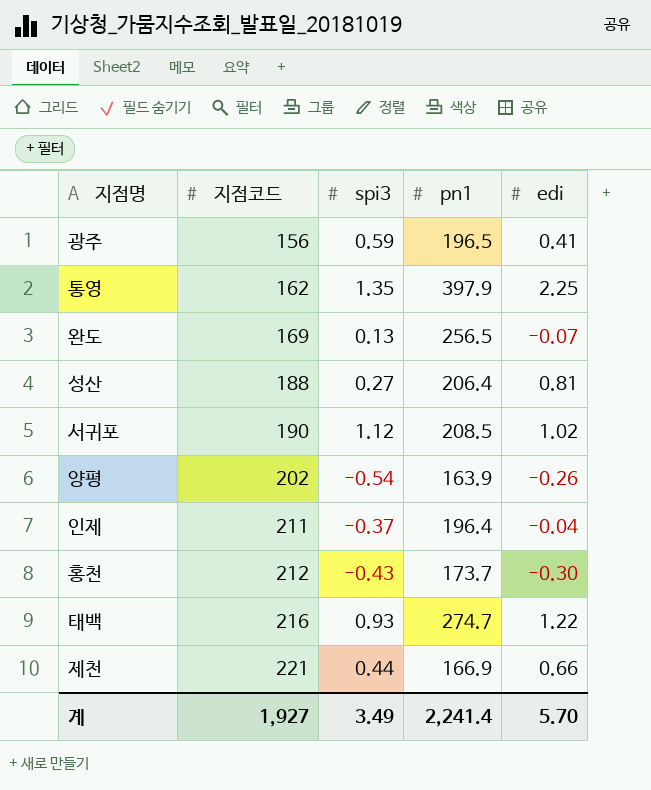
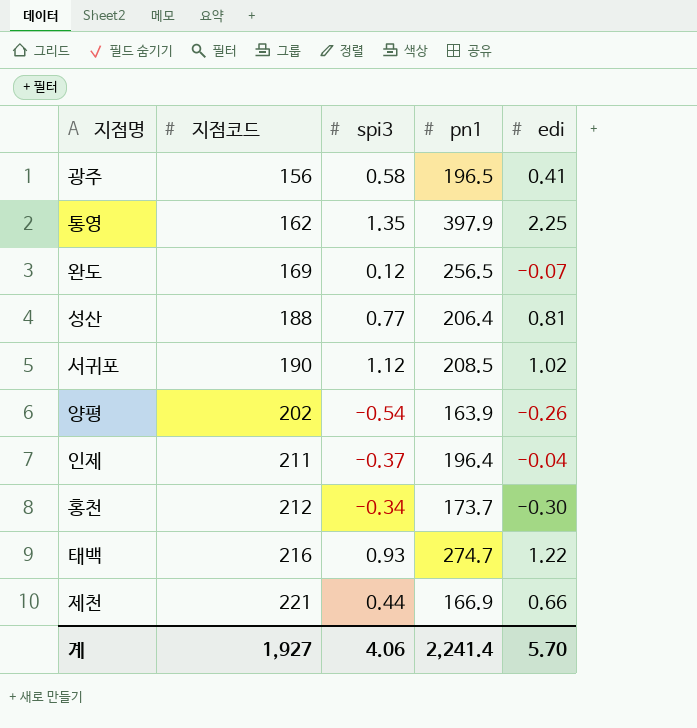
광주 | spi3: 0.59 -> 0.58
완도 | spi3: 0.13 -> 0.12
성산 | spi3: 0.27 -> 0.77
홍천 | spi3: -0.43 -> -0.34
계 | spi3: 3.49 -> 4.06

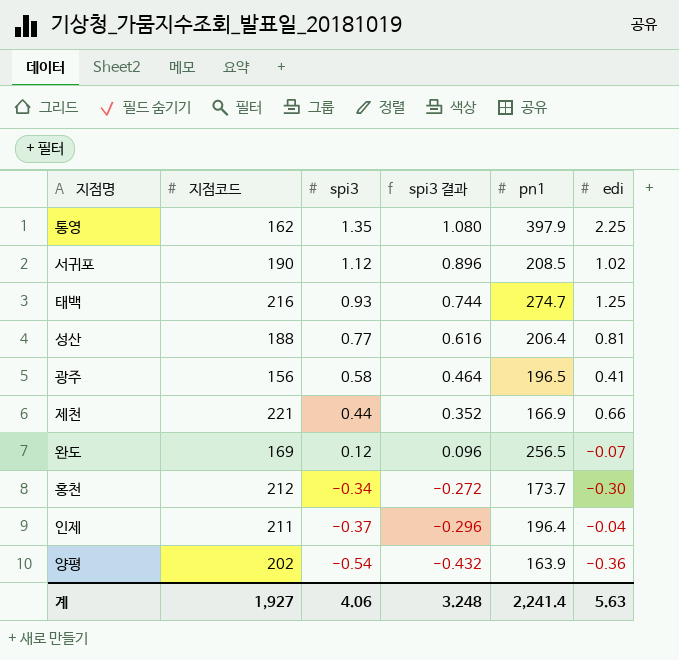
row order: 지점코드 ascending -> spi3 descending
column spi3 결과 | formula: none -> [spi3] * 0.8
태백 | edi: 1.22 -> 1.25
양평 | edi: -0.26 -> -0.36
계 | edi: 5.70 -> 5.63

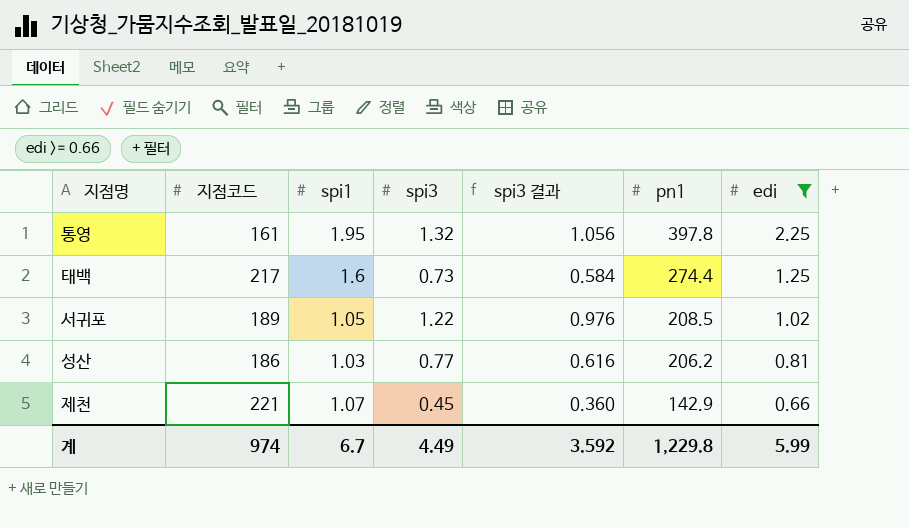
filter: none -> edi >= 0.66
row order: spi3 descending -> pn1 descending
column spi1 | position: none -> 3
통영 | 지점코드: 162 -> 161
통영 | spi3: 1.35 -> 1.32
통영 | spi3 결과: 1.080 -> 1.056
통영 | pn1: 397.9 -> 397.8
태백 | 지점코드: 216 -> 217
태백 | spi3: 0.93 -> 0.73
태백 | spi3 결과: 0.744 -> 0.584
태백 | pn1: 274.7 -> 274.4
서귀포 | 지점코드: 190 -> 189
서귀포 | spi3: 1.12 -> 1.22
서귀포 | spi3 결과: 0.896 -> 0.976
성산 | 지점코드: 188 -> 186
성산 | pn1: 206.4 -> 206.2
제천 | spi3: 0.44 -> 0.45
제천 | spi3 결과: 0.352 -> 0.360
제천 | pn1: 166.9 -> 142.9
계 | 지점코드: 1,927 -> 974
계 | spi3: 4.06 -> 4.49
계 | spi3 결과: 3.248 -> 3.592
계 | pn1: 2,241.4 -> 1,229.8
계 | edi: 5.63 -> 5.99

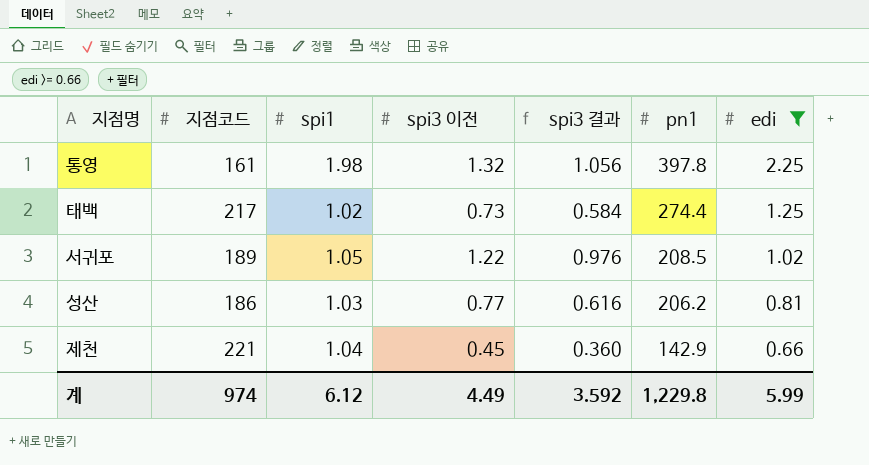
column name: spi3 -> spi3 이전
통영 | spi1: 1.95 -> 1.98
태백 | spi1: 1.6 -> 1.02
제천 | spi1: 1.07 -> 1.04
계 | spi1: 6.7 -> 6.12

